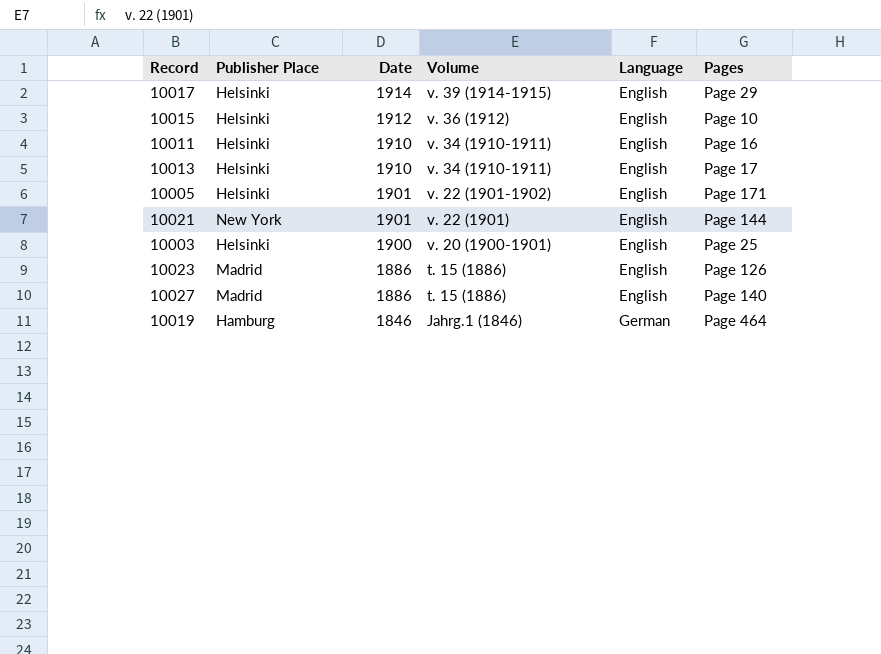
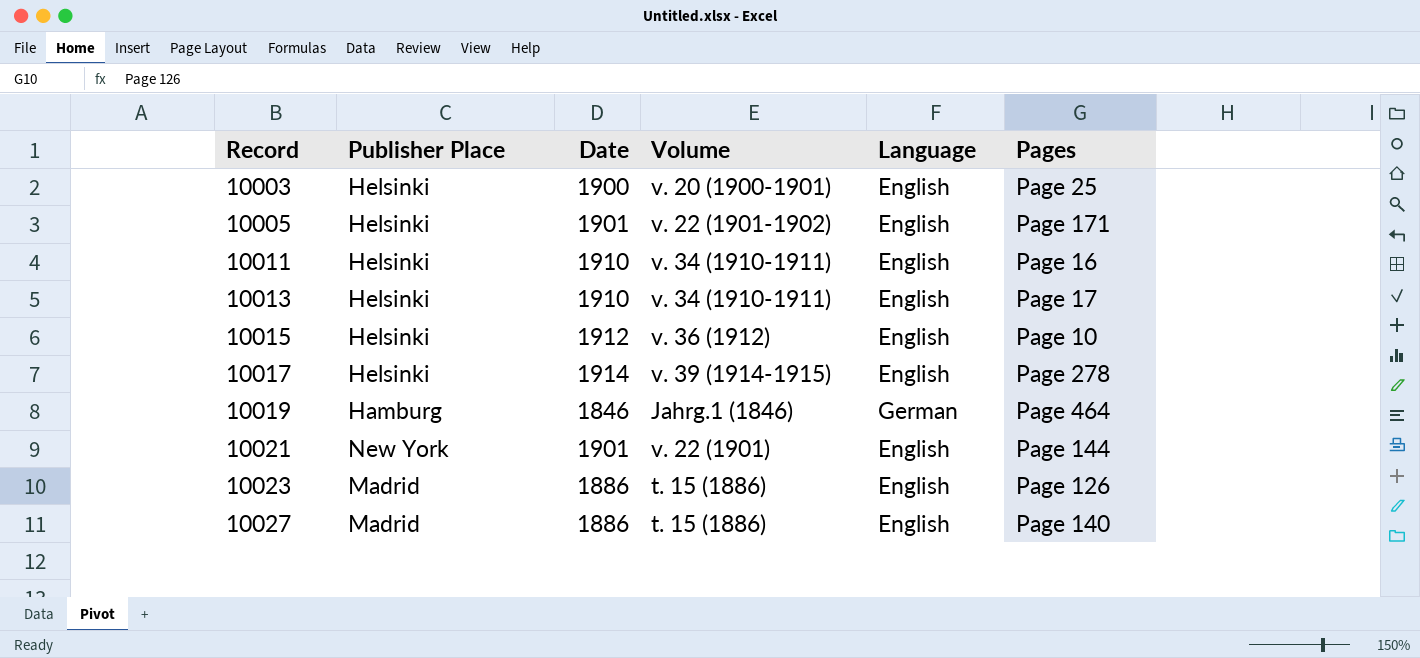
row order: Date descending -> Record ascending
10017 | Pages: Page 29 -> Page 278

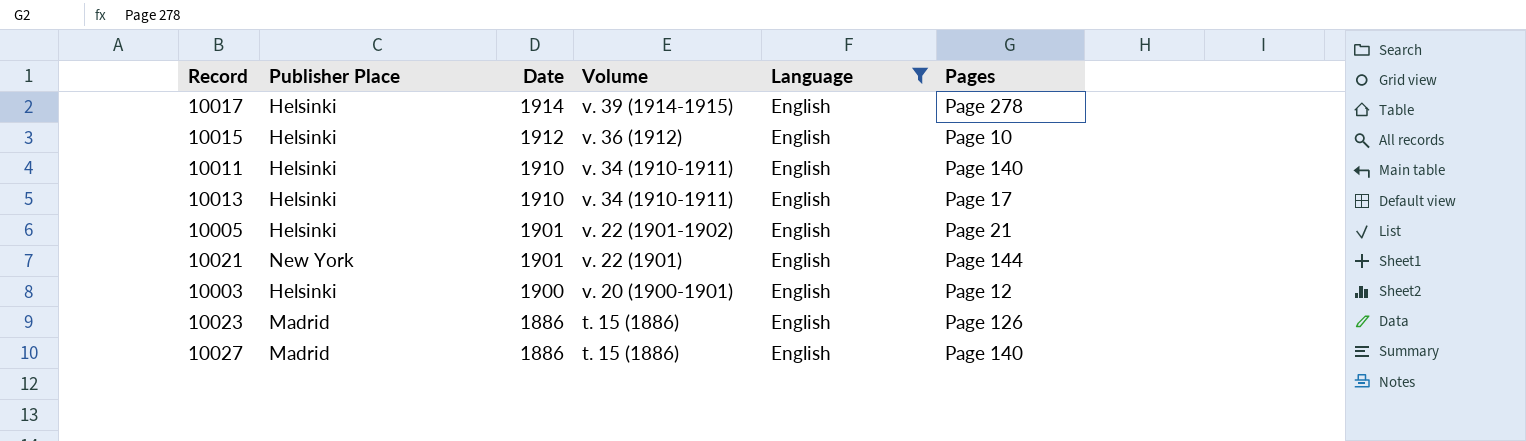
filter: none -> Language = English
row order: Record ascending -> Date descending
10011 | Pages: Page 16 -> Page 140
10005 | Pages: Page 171 -> Page 21
10003 | Pages: Page 25 -> Page 12

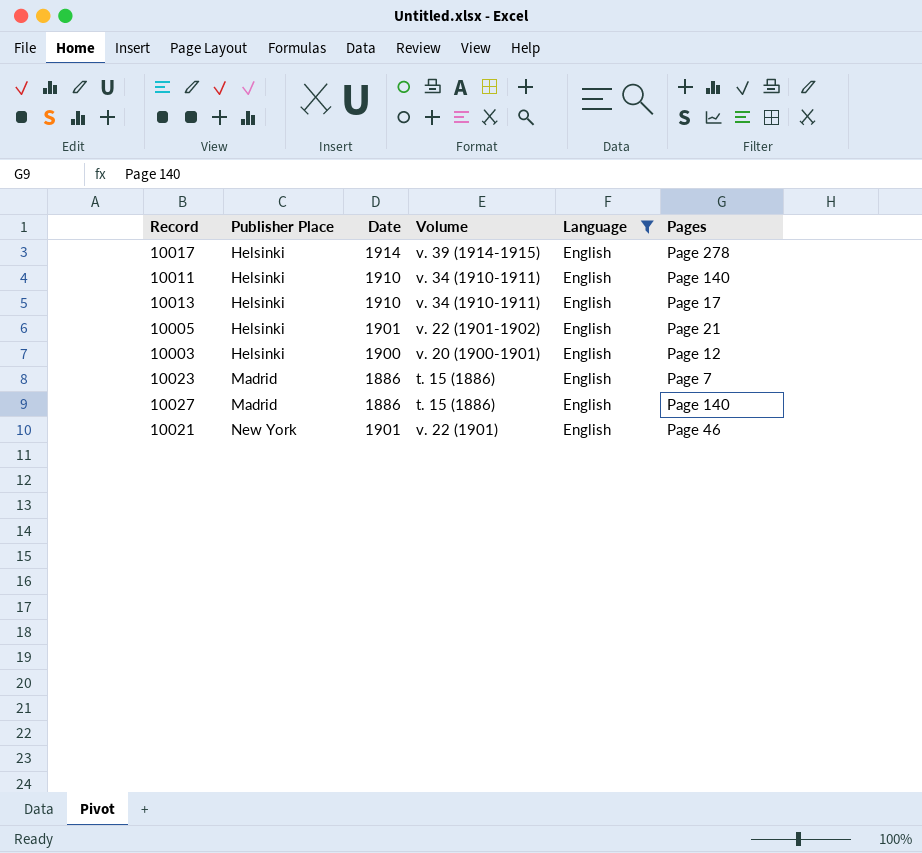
row order: Date descending -> Publisher Place ascending
row 10015: Helsinki | 1912 | v. 36 (1912) | English | Page 10 -> none
10023 | Pages: Page 126 -> Page 7
10021 | Pages: Page 144 -> Page 46

